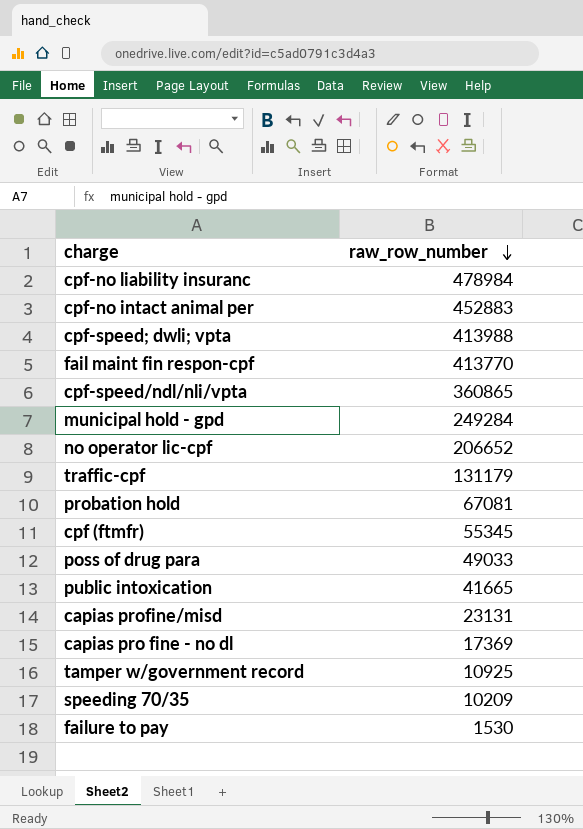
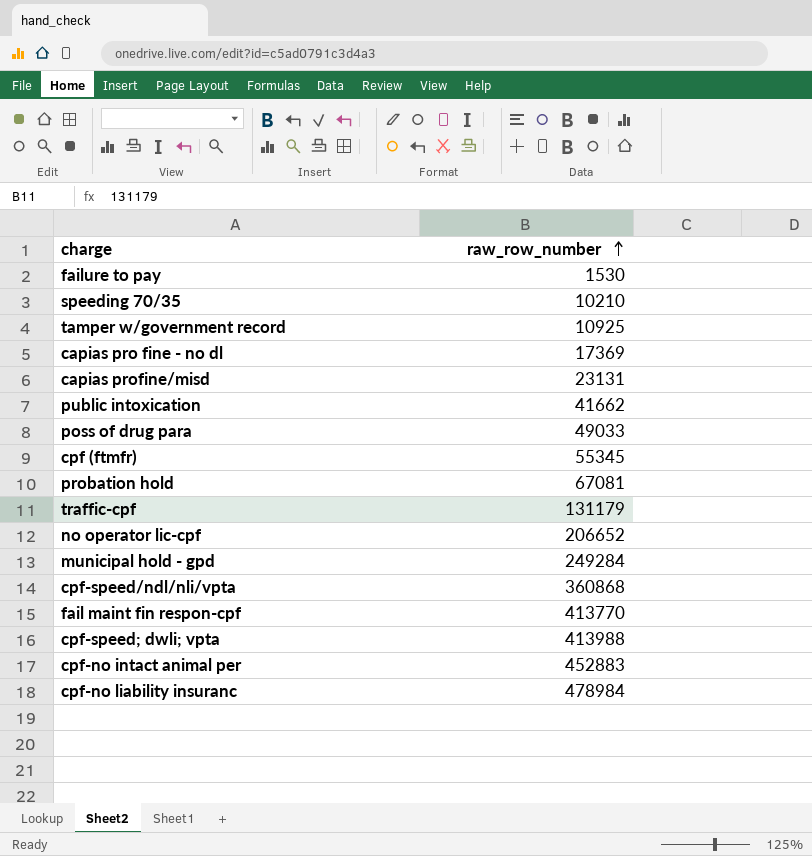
row order: raw_row_number descending -> raw_row_number ascending
speeding 70/35 | raw_row_number: 10209 -> 10210
public intoxication | raw_row_number: 41665 -> 41662
cpf-speed/ndl/nli/vpta | raw_row_number: 360865 -> 360868

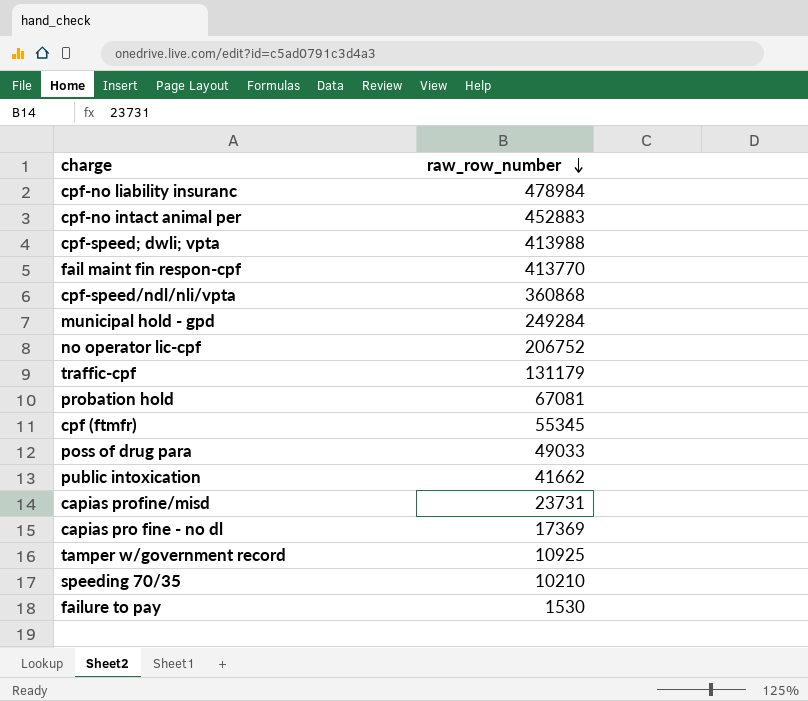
row order: raw_row_number ascending -> raw_row_number descending
no operator lic-cpf | raw_row_number: 206652 -> 206752
capias profine/misd | raw_row_number: 23131 -> 23731

